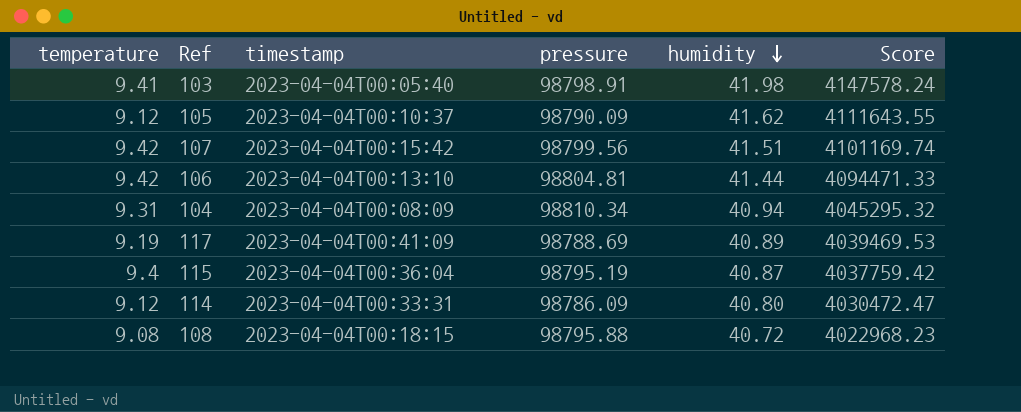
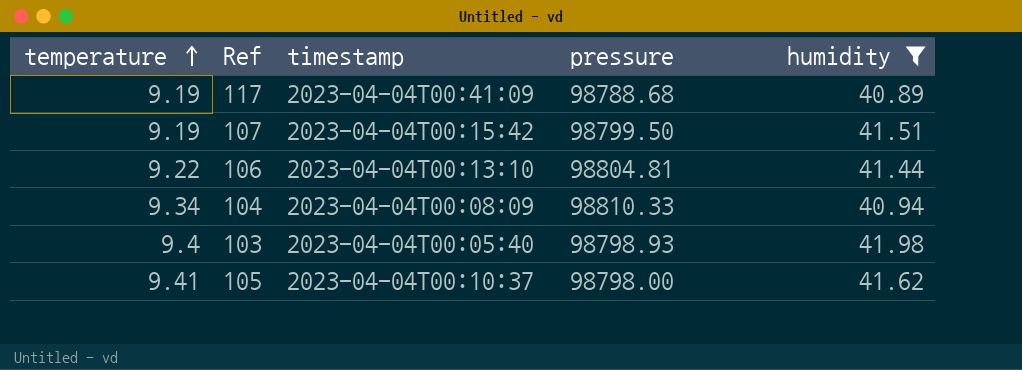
filter: none -> humidity >= 40.89
row order: humidity descending -> temperature ascending
column Score | formula: [pressure] * [humidity] -> none
117 | pressure: 98788.69 -> 98788.68
107 | temperature: 9.42 -> 9.19
107 | pressure: 98799.56 -> 98799.50
106 | temperature: 9.42 -> 9.22
104 | temperature: 9.31 -> 9.34
104 | pressure: 98810.34 -> 98810.33
103 | temperature: 9.41 -> 9.4
103 | pressure: 98798.91 -> 98798.93
105 | temperature: 9.12 -> 9.41
105 | pressure: 98790.09 -> 98798.00

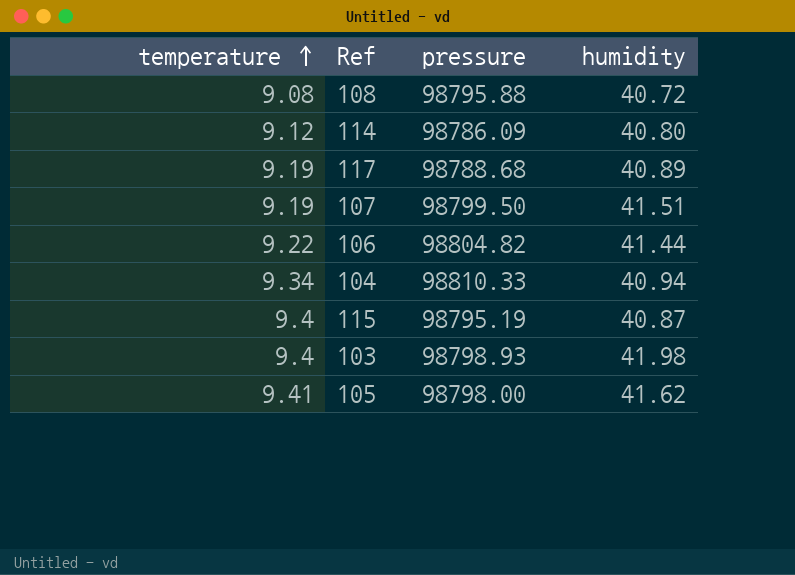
filter: humidity >= 40.89 -> none
column timestamp | position: 3 -> none
106 | pressure: 98804.81 -> 98804.82

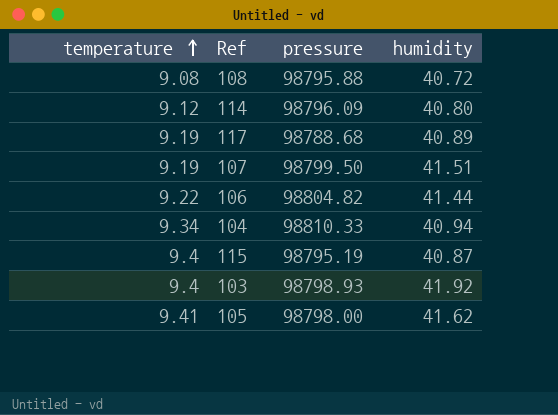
114 | pressure: 98786.09 -> 98796.09
103 | humidity: 41.98 -> 41.92

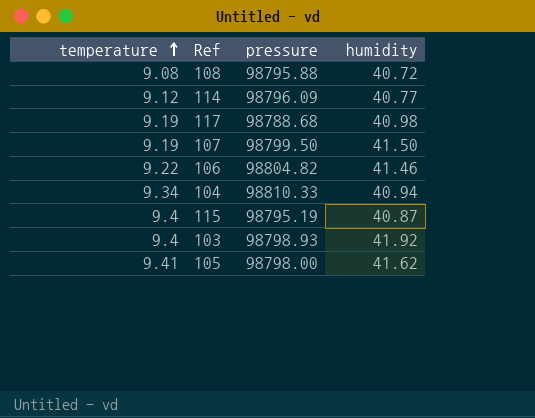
114 | humidity: 40.80 -> 40.77
117 | humidity: 40.89 -> 40.98
107 | humidity: 41.51 -> 41.50
106 | humidity: 41.44 -> 41.46

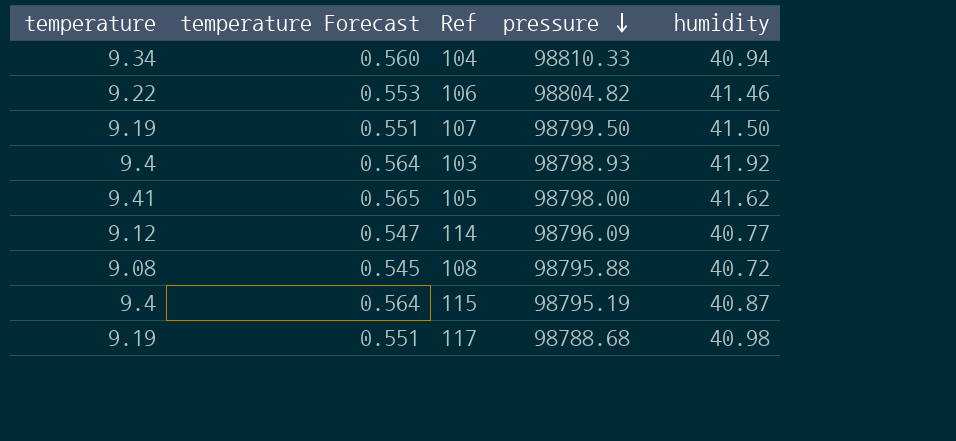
row order: temperature ascending -> pressure descending
column temperature Forecast | formula: none -> [temperature] * 0.06

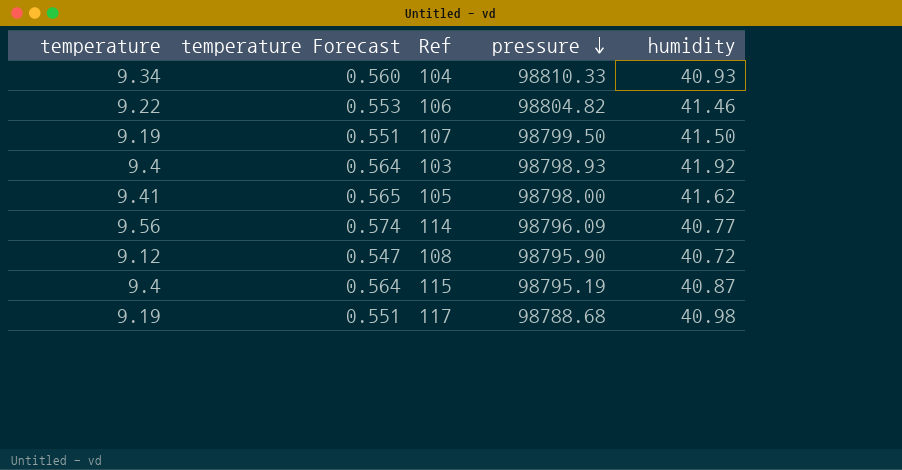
104 | humidity: 40.94 -> 40.93
114 | temperature: 9.12 -> 9.56
114 | temperature Forecast: 0.547 -> 0.574
108 | temperature: 9.08 -> 9.12
108 | temperature Forecast: 0.545 -> 0.547
108 | pressure: 98795.88 -> 98795.90

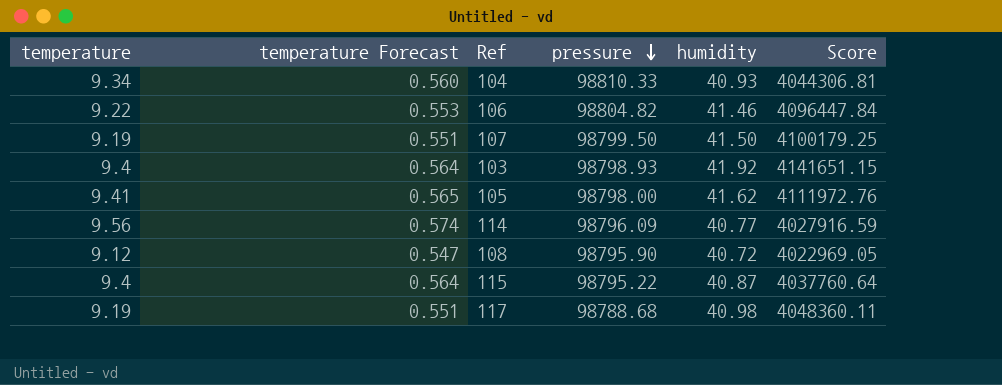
column Score | formula: none -> [pressure] * [humidity]
115 | pressure: 98795.19 -> 98795.22

